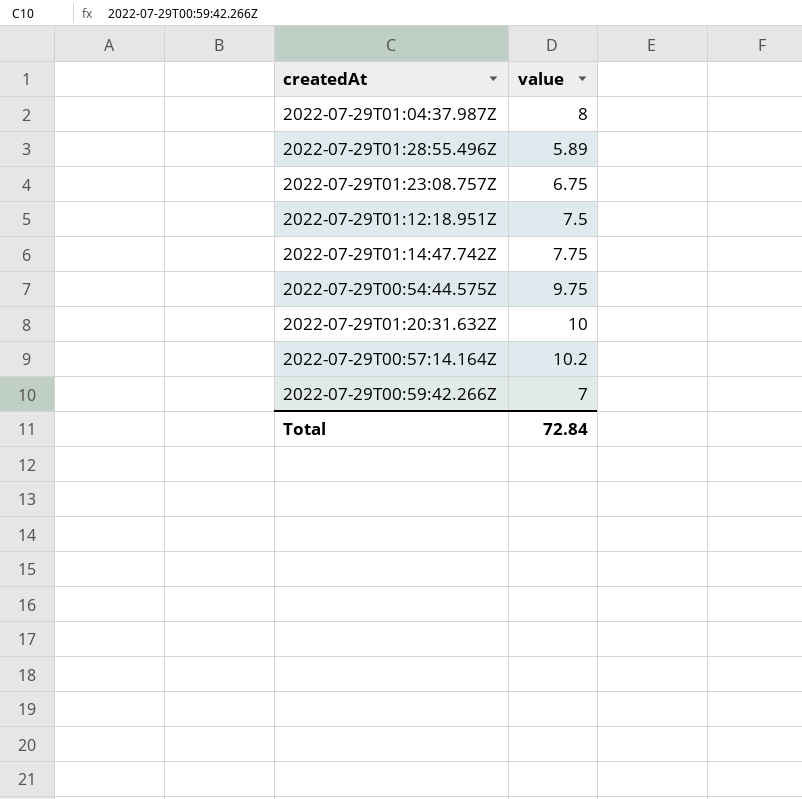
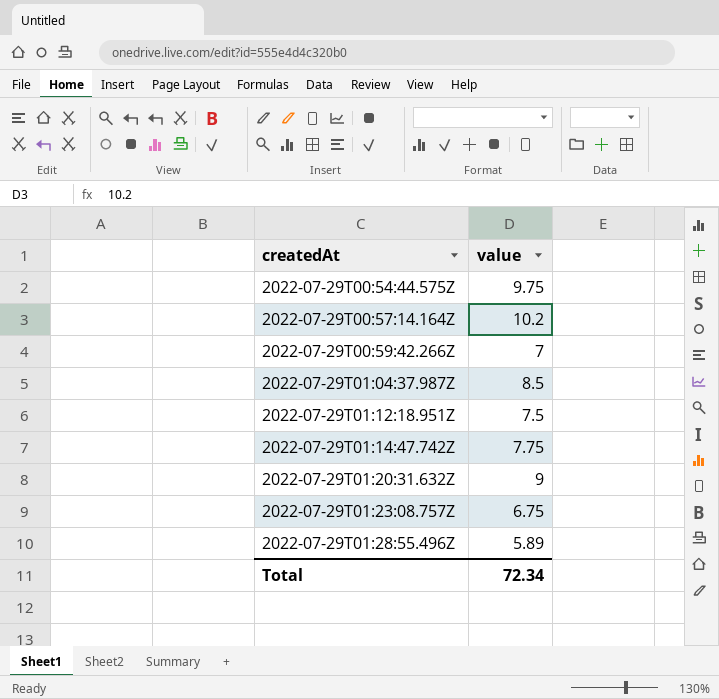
row order: none -> createdAt ascending
2022-07-29T01:04:37.987Z | value: 8 -> 8.5
2022-07-29T01:20:31.632Z | value: 10 -> 9
Total | value: 72.84 -> 72.34

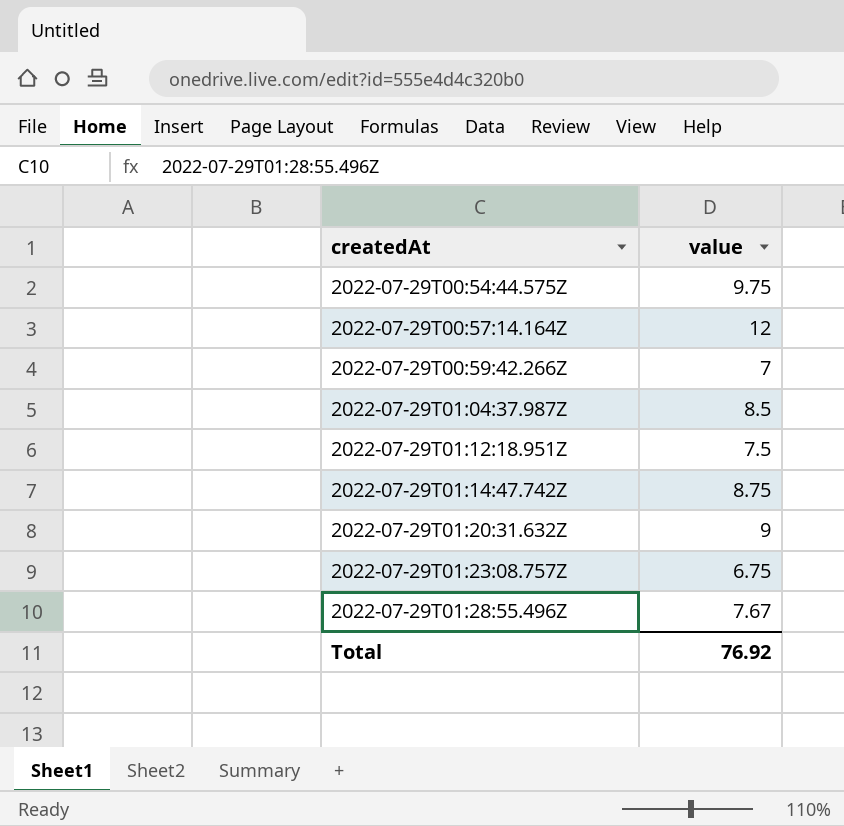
2022-07-29T00:57:14.164Z | value: 10.2 -> 12
2022-07-29T01:14:47.742Z | value: 7.75 -> 8.75
2022-07-29T01:28:55.496Z | value: 5.89 -> 7.67
Total | value: 72.34 -> 76.92

